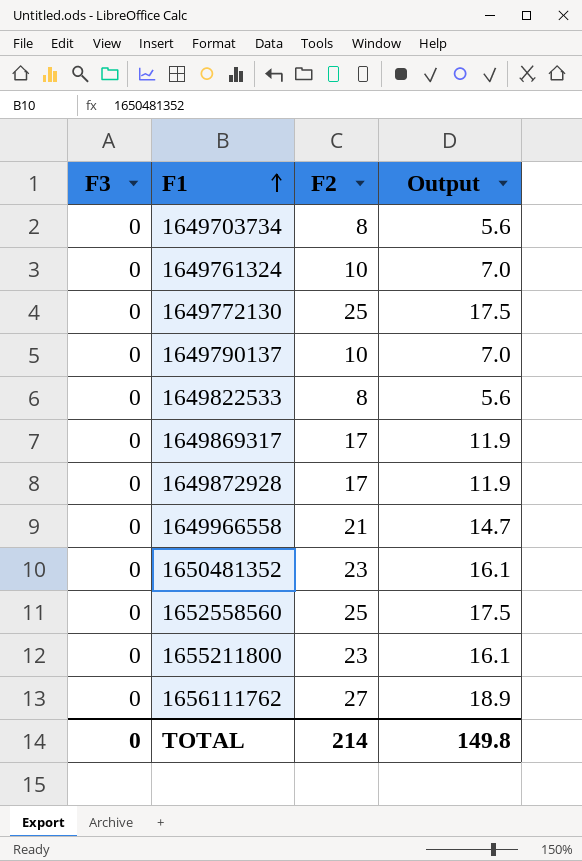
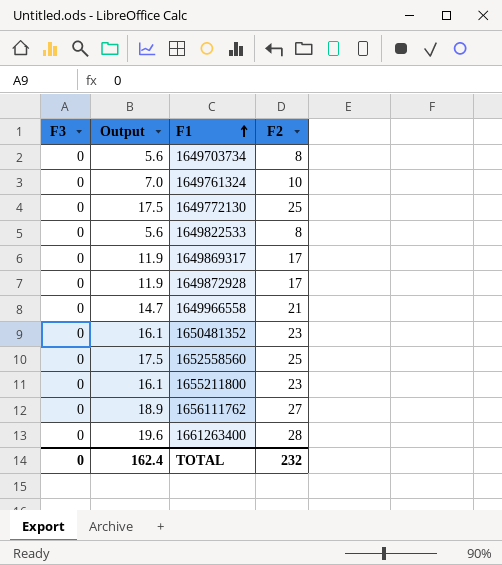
column Output | position: 4 -> 2
row 1649790137: 0 | 10 | 7.0 -> none
row 1661263400: none -> 0 | 19.6 | 28
TOTAL | Output: 149.8 -> 162.4
TOTAL | F2: 214 -> 232

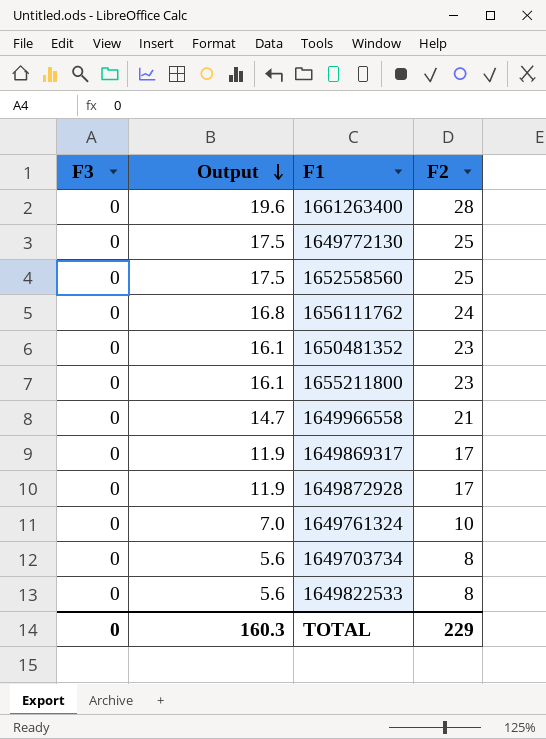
row order: F1 ascending -> Output descending
1656111762 | Output: 18.9 -> 16.8
1656111762 | F2: 27 -> 24
TOTAL | Output: 162.4 -> 160.3
TOTAL | F2: 232 -> 229

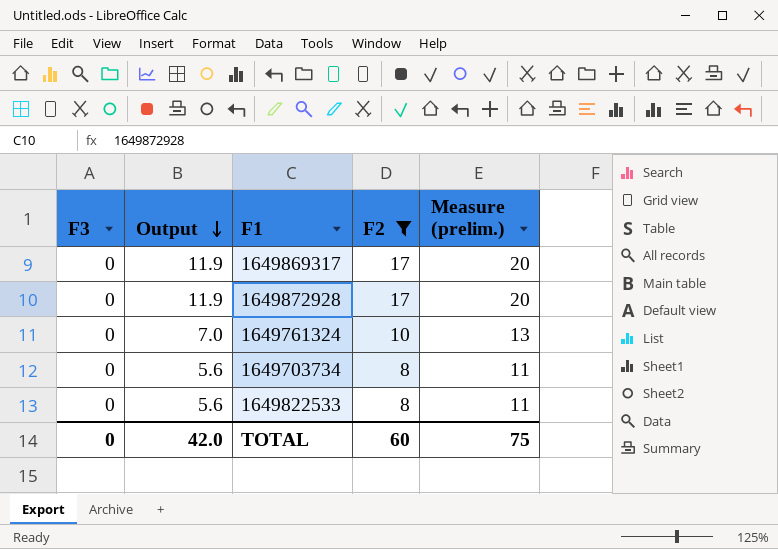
filter: none -> F2 <= 17
column Measure (prelim.) | formula: none -> [F2] + 3
TOTAL | Output: 160.3 -> 42.0
TOTAL | F2: 229 -> 60

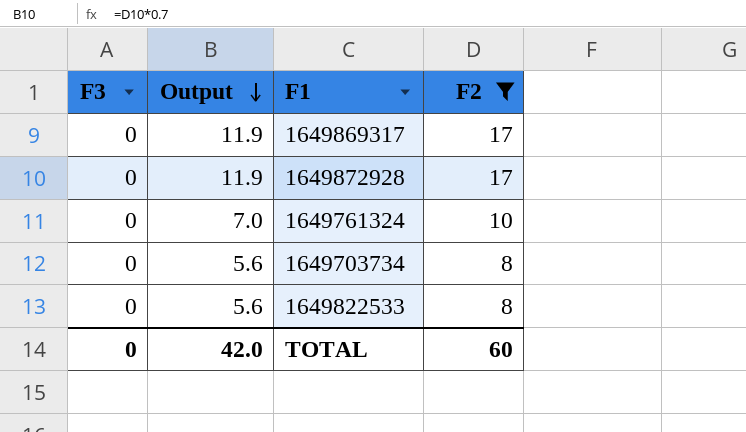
column Measure (prelim.) | formula: [F2] + 3 -> none

